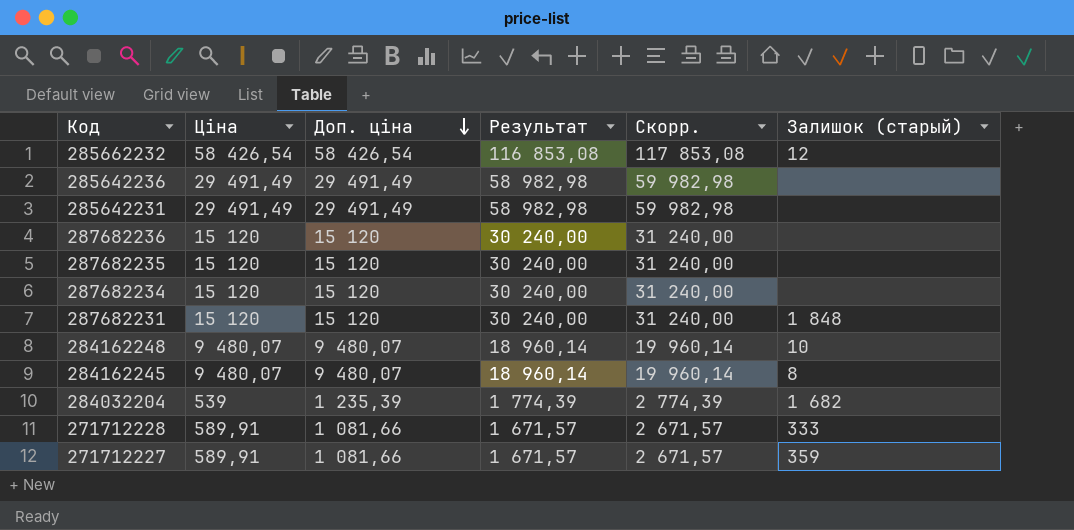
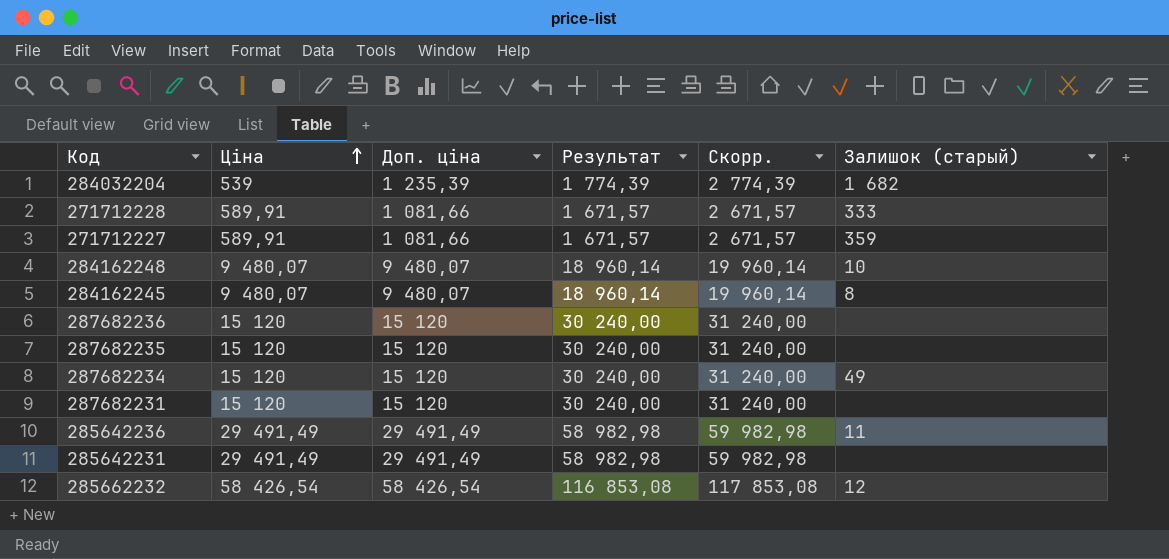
row order: Доп. ціна descending -> Ціна ascending
287682234 | Залишок (старый): none -> 49
287682231 | Залишок (старый): 1 848 -> none
285642236 | Залишок (старый): none -> 11

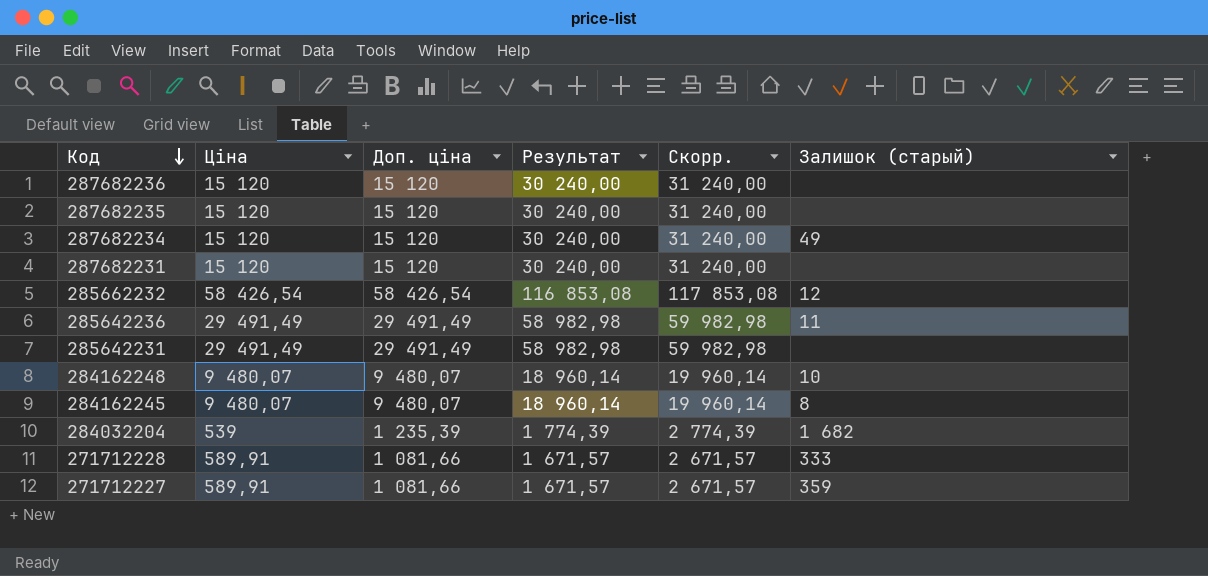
row order: Ціна ascending -> Код descending

